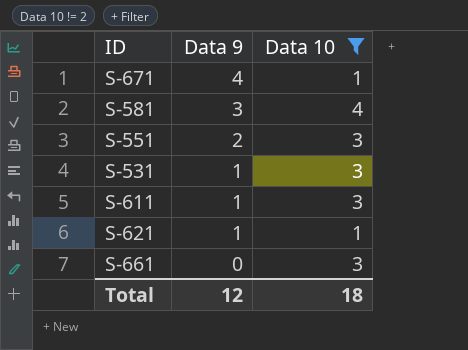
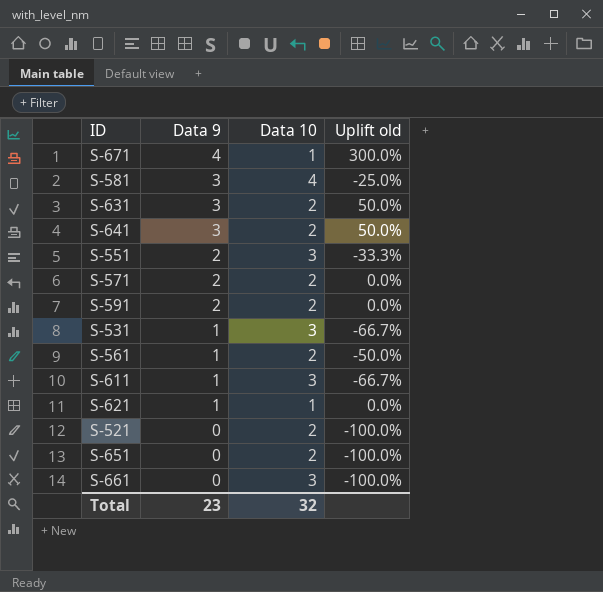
filter: Data 10 != 2 -> none
column Uplift old | formula: none -> ([Data 9] - [Data 10]) / [Data 10]
Total | Data 9: 12 -> 23
Total | Data 10: 18 -> 32

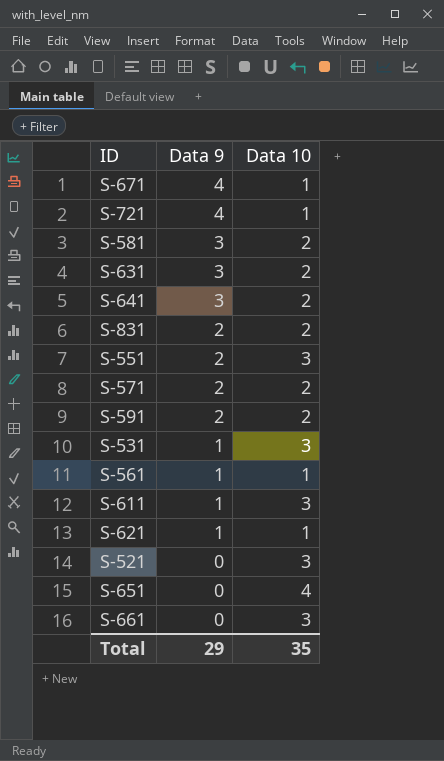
column Uplift old | formula: ([Data 9] - [Data 10]) / [Data 10] -> none
row S-721: none -> 4 | 1
S-581 | Data 10: 4 -> 2
row S-831: none -> 2 | 2
S-561 | Data 10: 2 -> 1
S-521 | Data 10: 2 -> 3
S-651 | Data 10: 2 -> 4
Total | Data 9: 23 -> 29
Total | Data 10: 32 -> 35

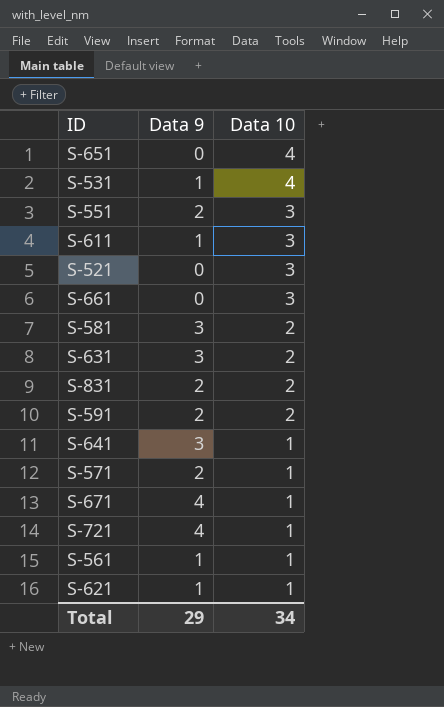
row order: Data 9 descending -> Data 10 descending
S-531 | Data 10: 3 -> 4
S-641 | Data 10: 2 -> 1
S-571 | Data 10: 2 -> 1
Total | Data 10: 35 -> 34

